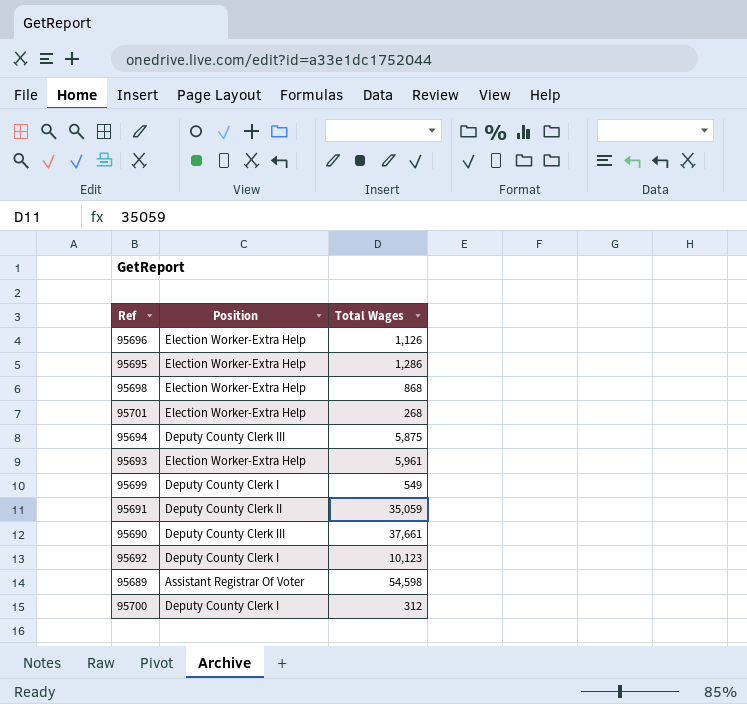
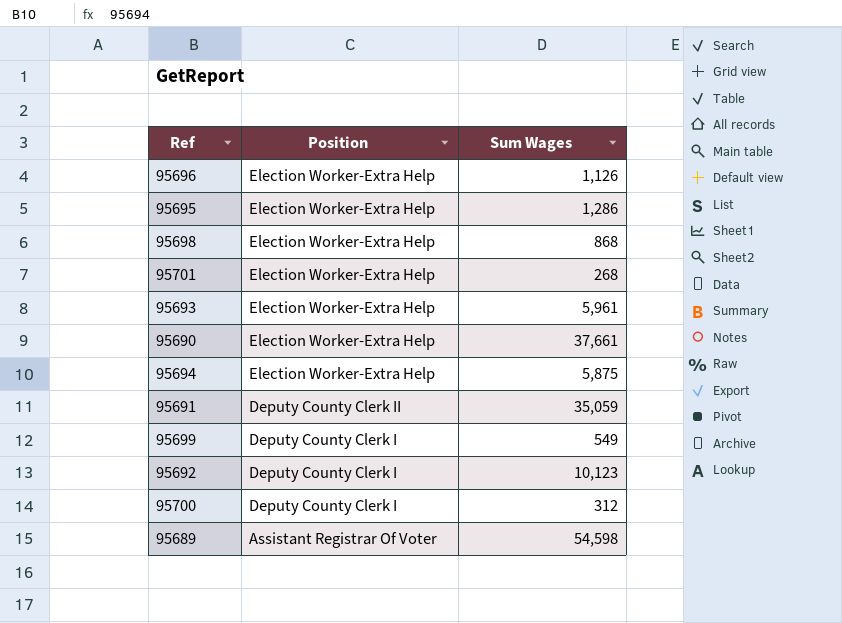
row order: none -> Position descending
column name: Total Wages -> Sum Wages
95690 | Position: Deputy County Clerk III -> Election Worker-Extra Help
95694 | Position: Deputy County Clerk III -> Election Worker-Extra Help

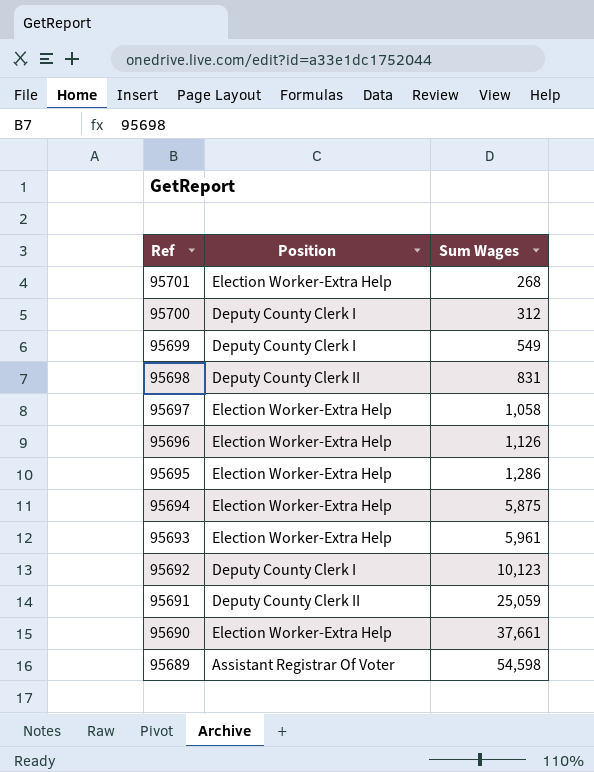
row order: Position descending -> Ref descending
95698 | Position: Election Worker-Extra Help -> Deputy County Clerk II
95698 | Sum Wages: 868 -> 831
row 95697: none -> Election Worker-Extra Help | 1,058
95691 | Sum Wages: 35,059 -> 25,059

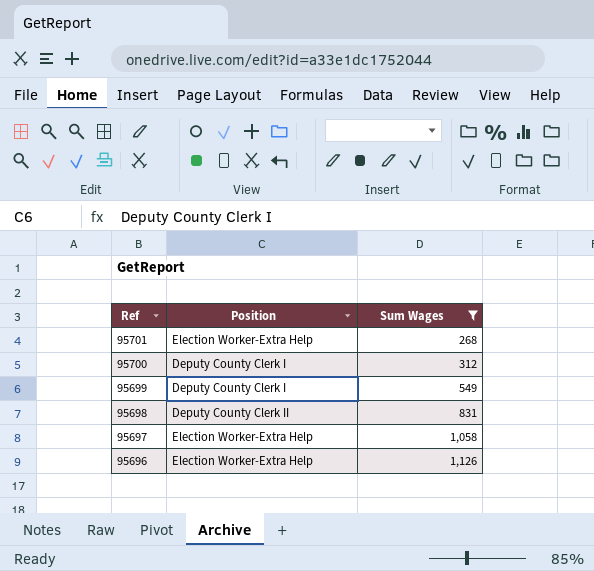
filter: none -> Sum Wages <= 1,126

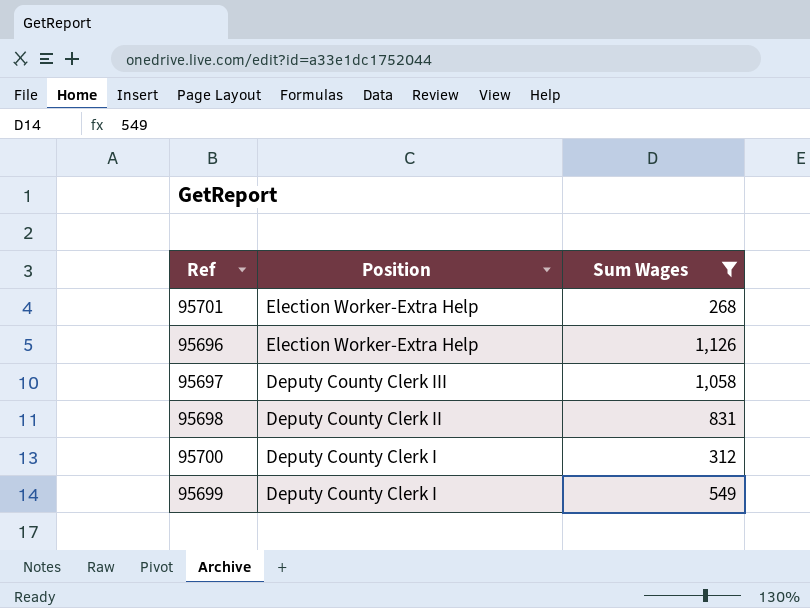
row order: Ref descending -> Position descending
95697 | Position: Election Worker-Extra Help -> Deputy County Clerk III

